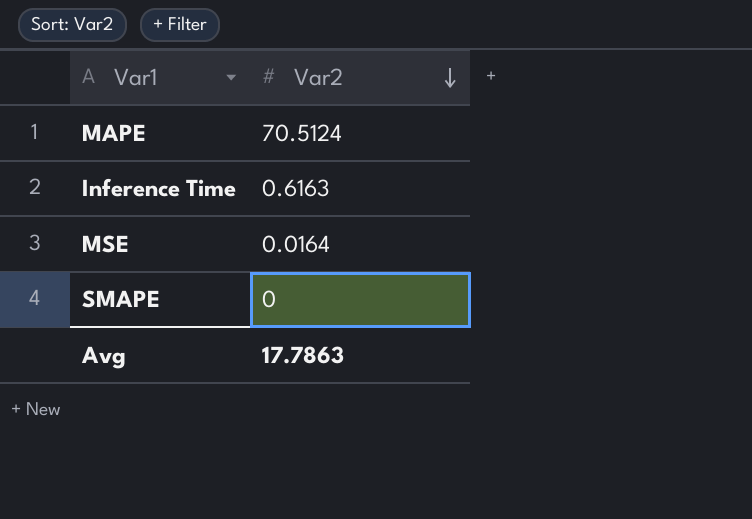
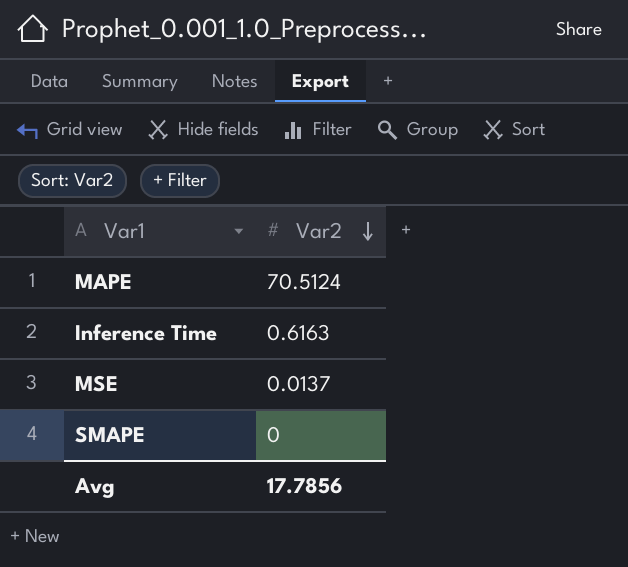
MSE | Var2: 0.0164 -> 0.0137
Avg | Var2: 17.7863 -> 17.7856

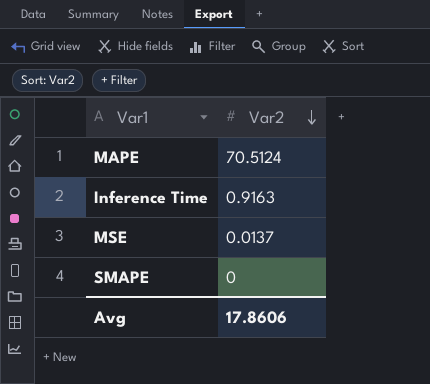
Inference Time | Var2: 0.6163 -> 0.9163
Avg | Var2: 17.7856 -> 17.8606

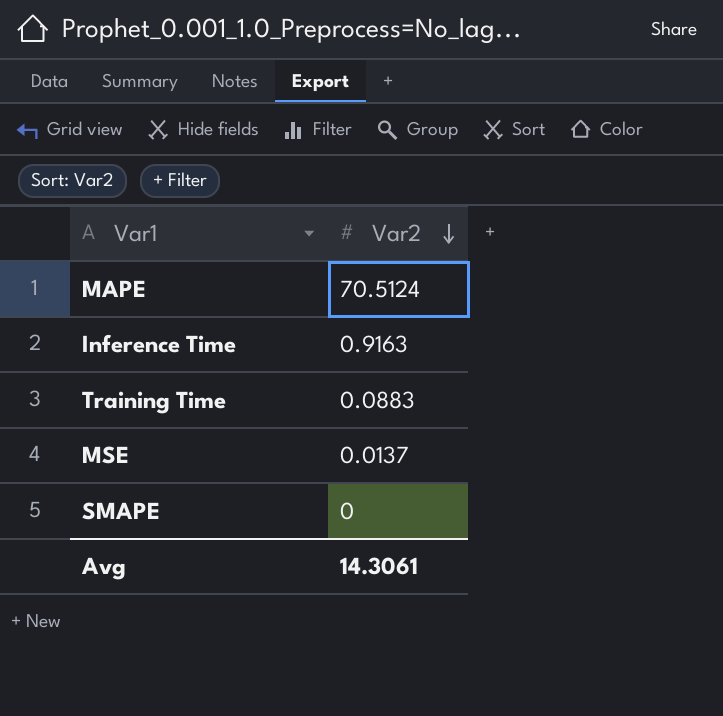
row Training Time: none -> 0.0883
Avg | Var2: 17.8606 -> 14.3061

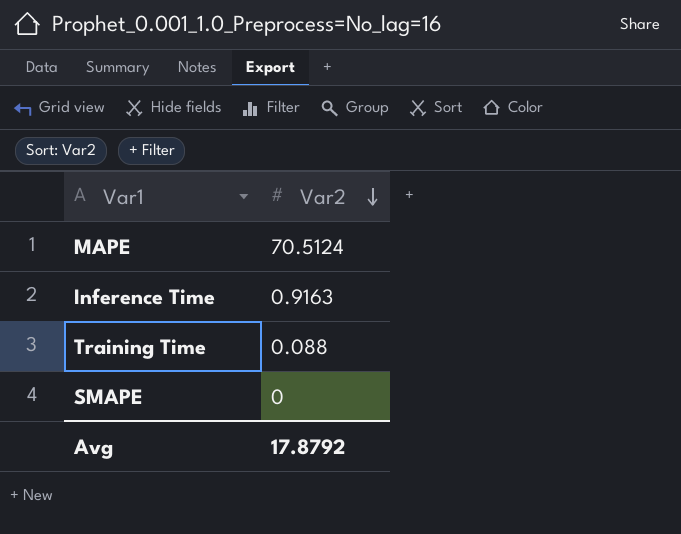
row MSE: 0.0137 -> none
Training Time | Var2: 0.0883 -> 0.088
Avg | Var2: 14.3061 -> 17.8792

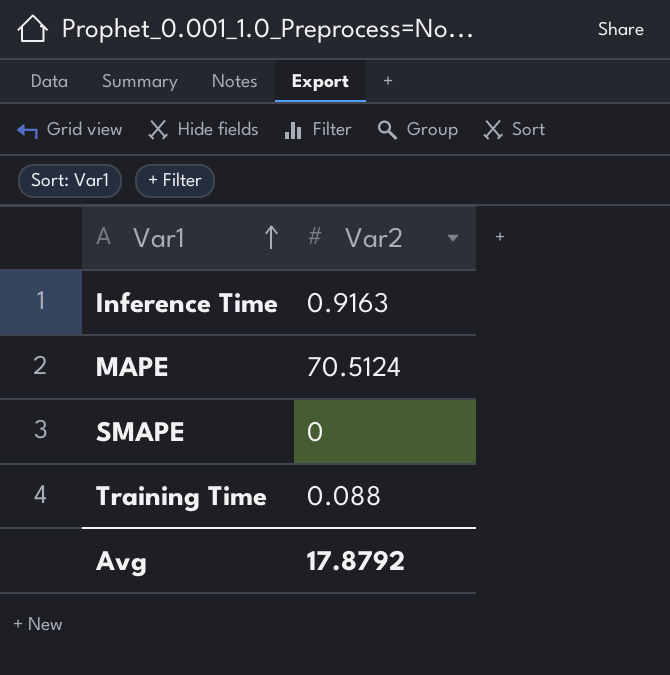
row order: Var2 descending -> Var1 ascending

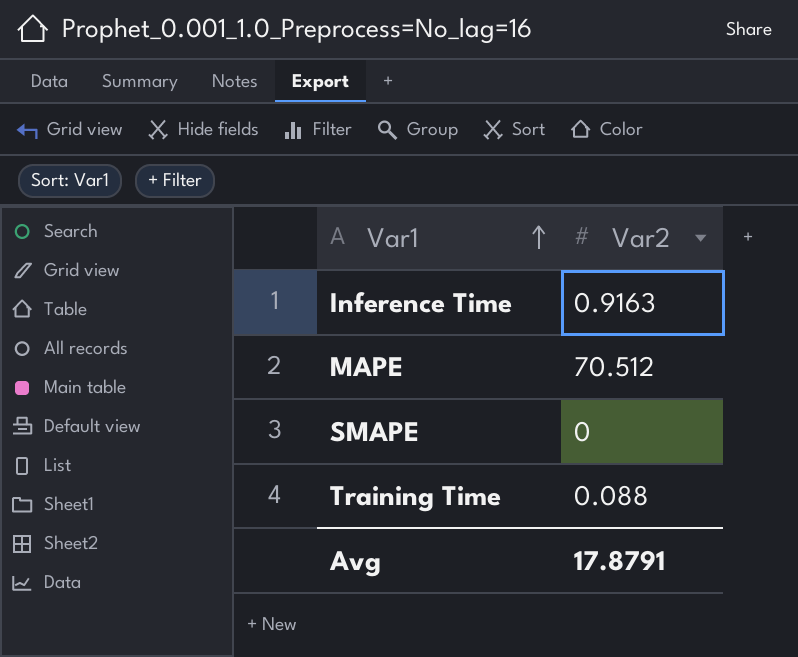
MAPE | Var2: 70.5124 -> 70.512
Avg | Var2: 17.8792 -> 17.8791

